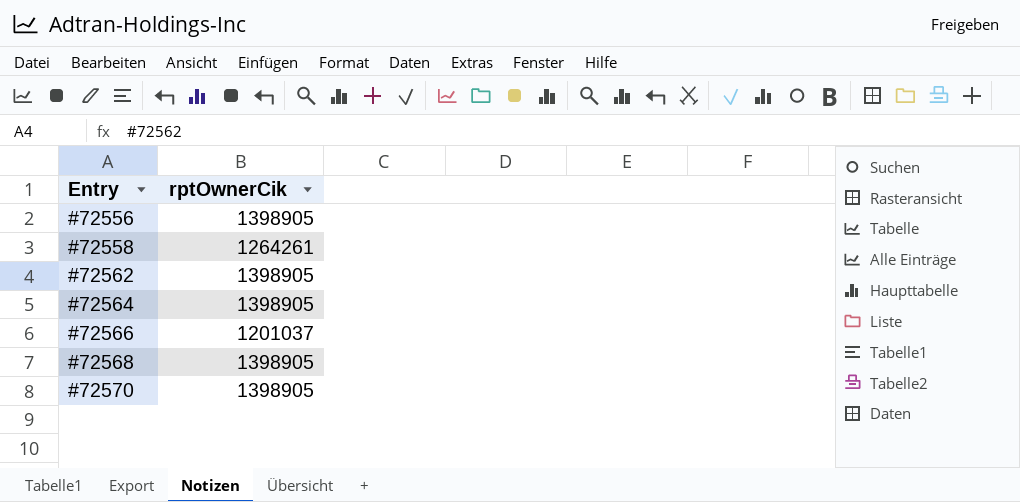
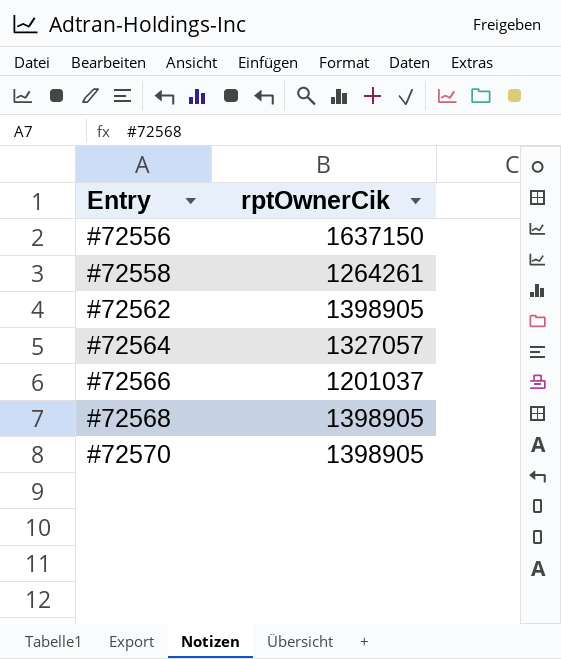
#72556 | rptOwnerCik: 1398905 -> 1637150
#72564 | rptOwnerCik: 1398905 -> 1327057

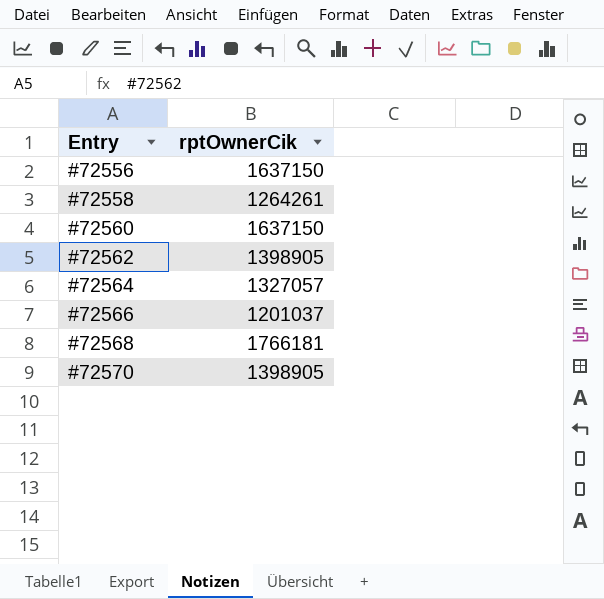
row #72560: none -> 1637150
#72568 | rptOwnerCik: 1398905 -> 1766181

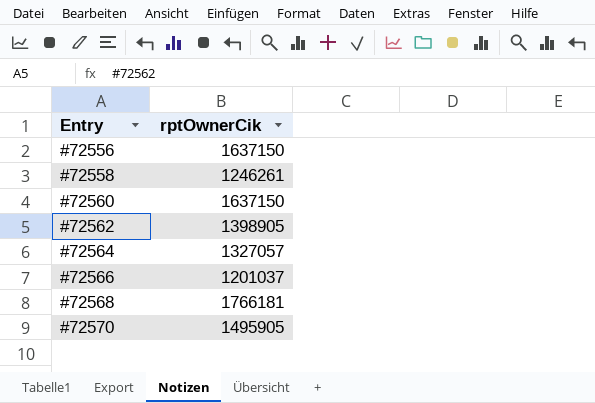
#72558 | rptOwnerCik: 1264261 -> 1246261
#72570 | rptOwnerCik: 1398905 -> 1495905

